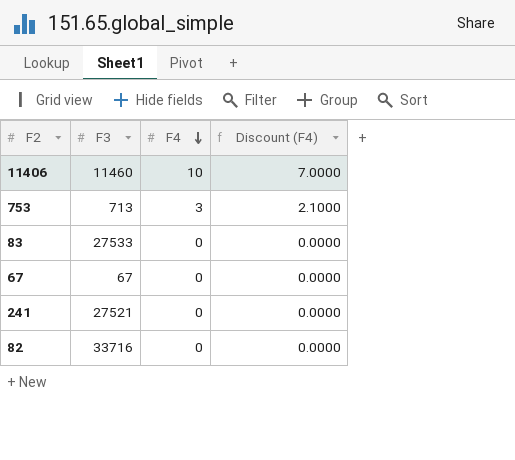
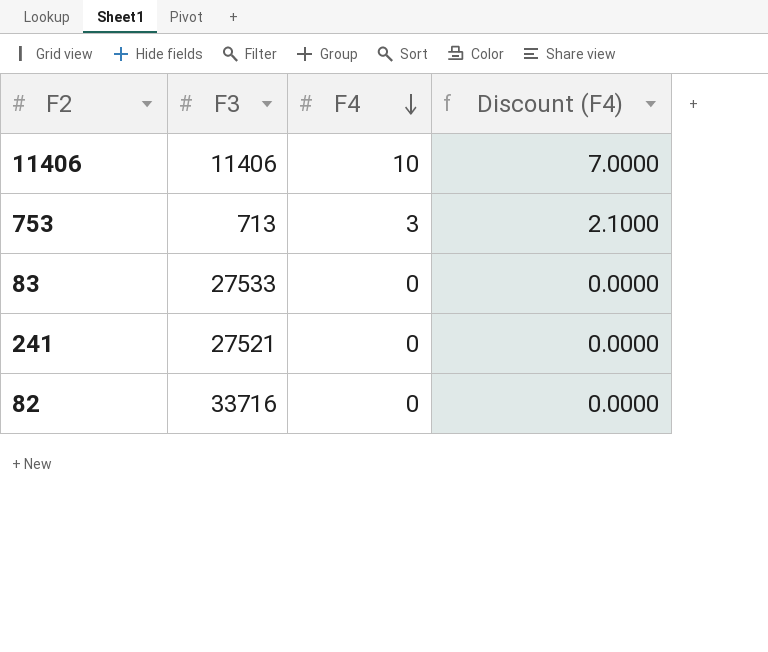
row 67: 67 | 0 | 0.0000 -> none
11406 | F3: 11460 -> 11406

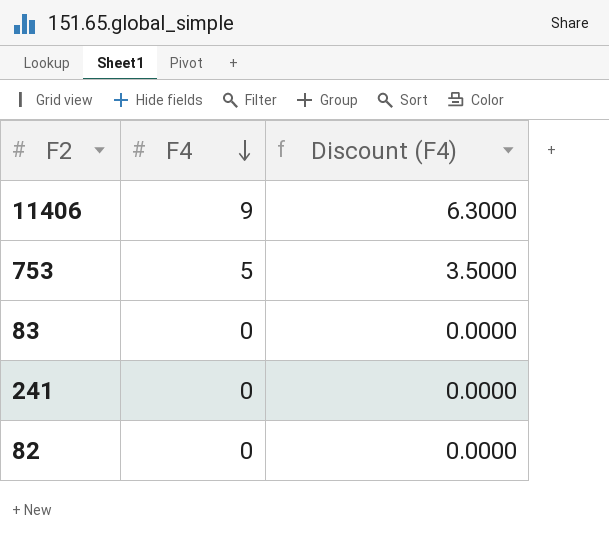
column F3 | position: 2 -> none
11406 | F4: 10 -> 9
11406 | Discount (F4): 7.0000 -> 6.3000
753 | F4: 3 -> 5
753 | Discount (F4): 2.1000 -> 3.5000

